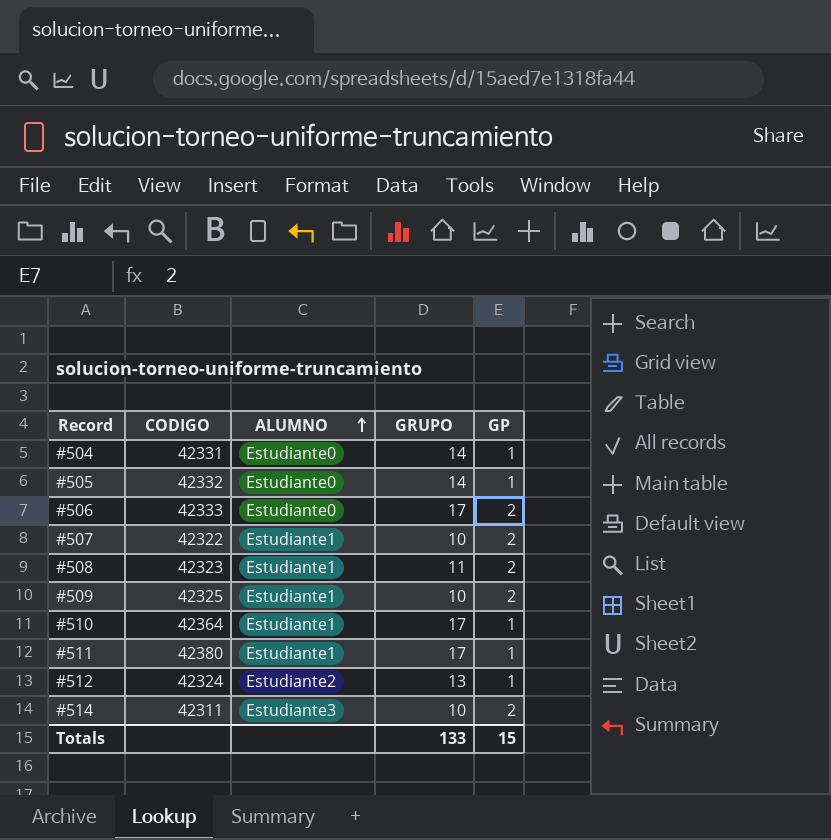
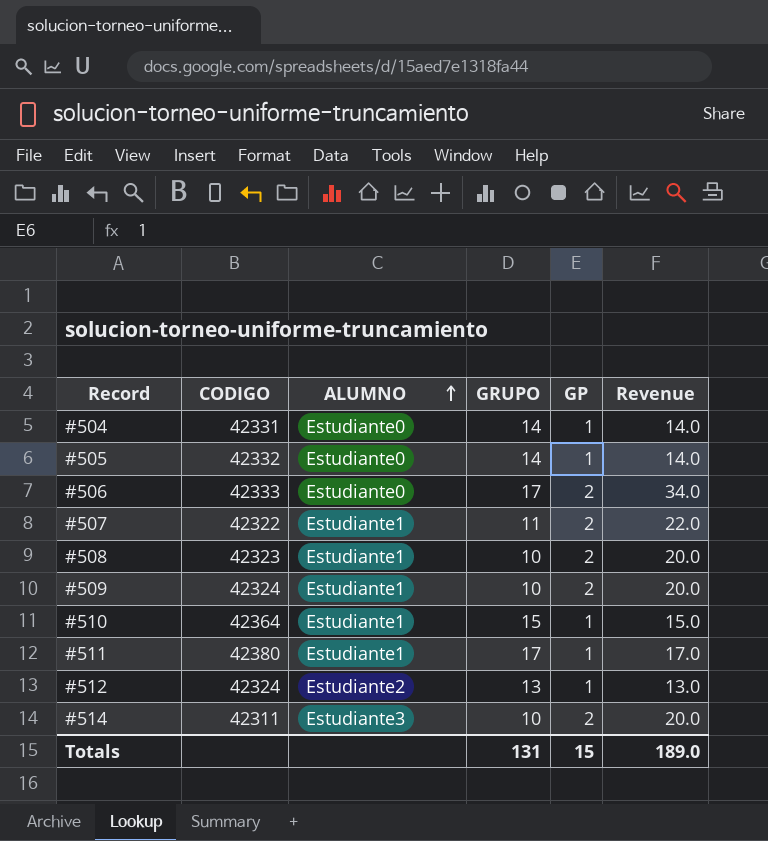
column Revenue | formula: none -> [GRUPO] * [GP]
#507 | GRUPO: 10 -> 11
#508 | GRUPO: 11 -> 10
#509 | CODIGO: 42325 -> 42324
#510 | GRUPO: 17 -> 15
Totals | GRUPO: 133 -> 131

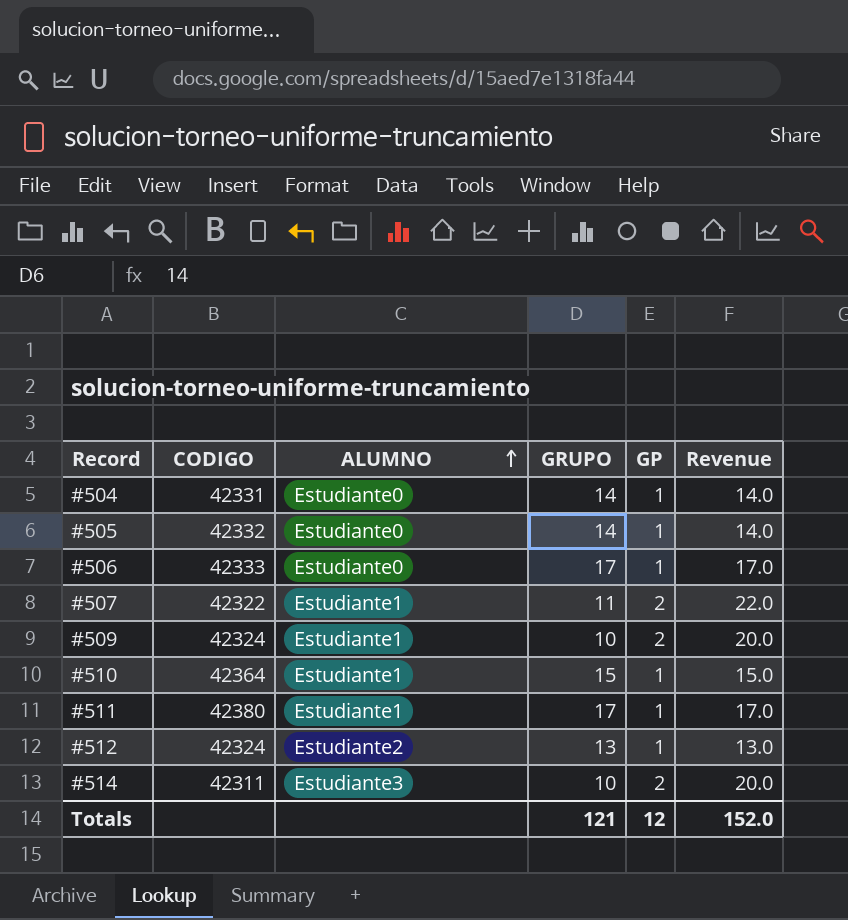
row #508: 42323 | Estudiante1 | 10 | 2 | 20.0 -> none
#506 | GP: 2 -> 1
#506 | Revenue: 34.0 -> 17.0
Totals | GRUPO: 131 -> 121
Totals | GP: 15 -> 12
Totals | Revenue: 189.0 -> 152.0

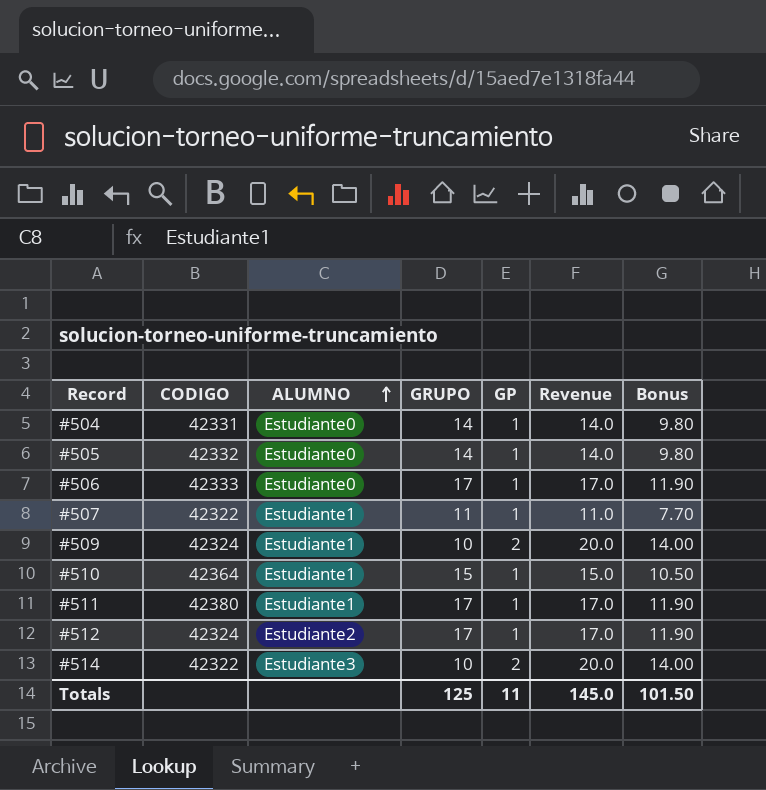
column Bonus | formula: none -> [Revenue] * 0.7
#507 | GP: 2 -> 1
#507 | Revenue: 22.0 -> 11.0
#512 | GRUPO: 13 -> 17
#512 | Revenue: 13.0 -> 17.0
#514 | CODIGO: 42311 -> 42322
Totals | GRUPO: 121 -> 125
Totals | GP: 12 -> 11
Totals | Revenue: 152.0 -> 145.0

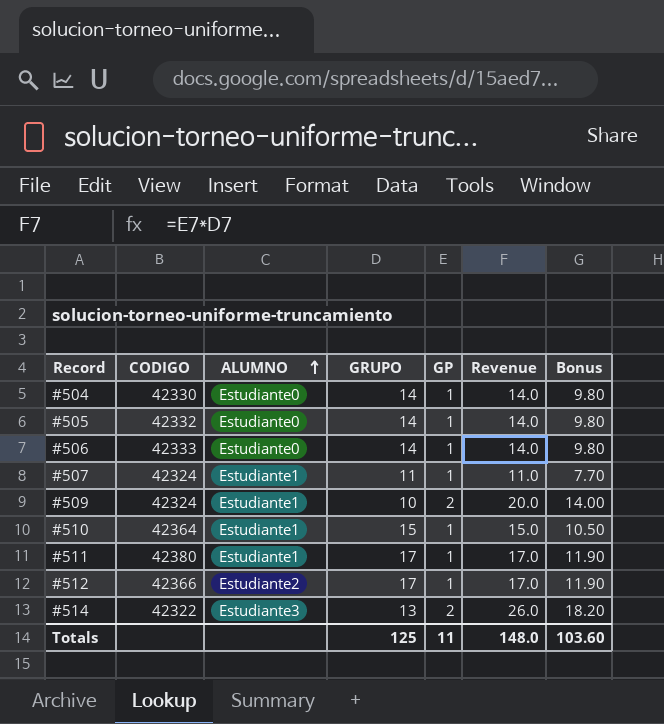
#504 | CODIGO: 42331 -> 42330
#506 | GRUPO: 17 -> 14
#506 | Revenue: 17.0 -> 14.0
#506 | Bonus: 11.90 -> 9.80
#507 | CODIGO: 42322 -> 42324
#512 | CODIGO: 42324 -> 42366
#514 | GRUPO: 10 -> 13
#514 | Revenue: 20.0 -> 26.0
#514 | Bonus: 14.00 -> 18.20
Totals | Revenue: 145.0 -> 148.0
Totals | Bonus: 101.50 -> 103.60

